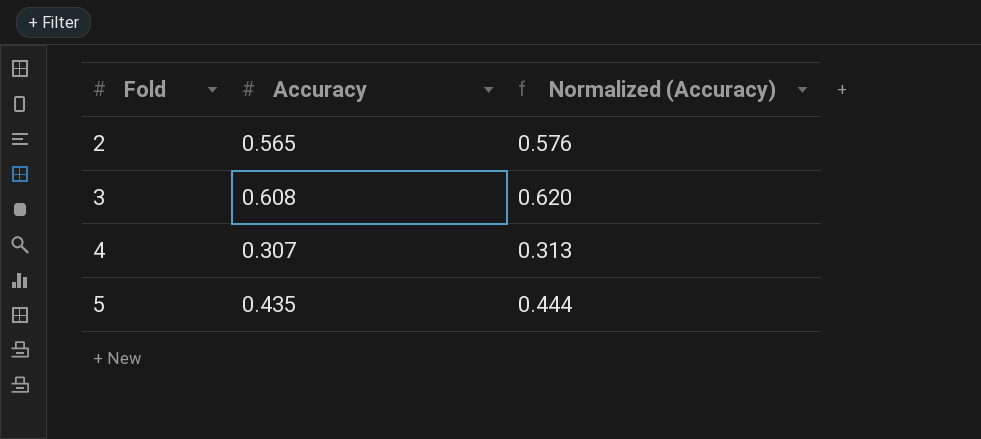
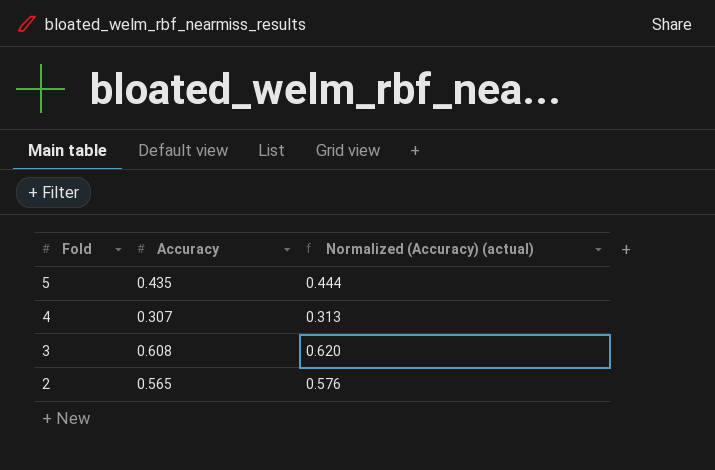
row order: Fold ascending -> Fold descending
column name: Normalized (Accuracy) -> Normalized (Accuracy) (actual)

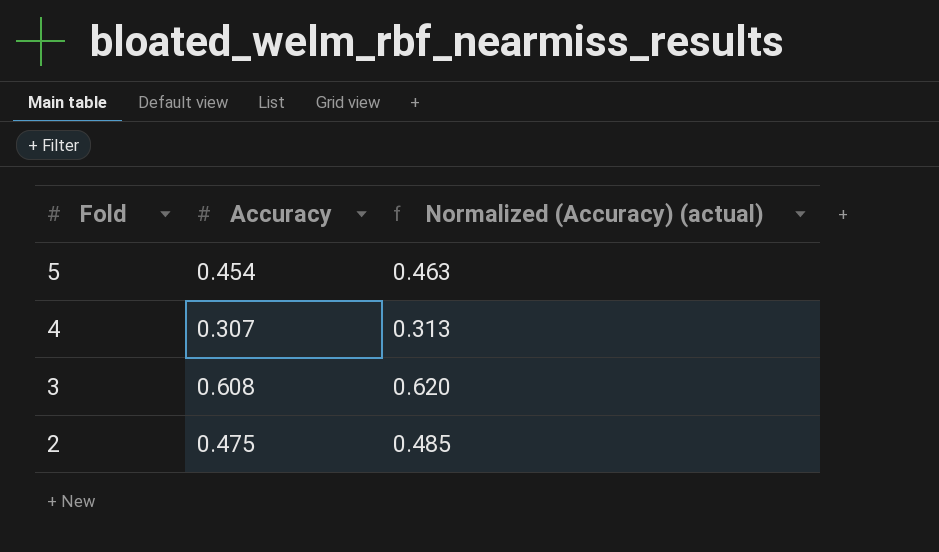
5 | Accuracy: 0.435 -> 0.454
5 | Normalized (Accuracy) (actual): 0.444 -> 0.463
2 | Accuracy: 0.565 -> 0.475
2 | Normalized (Accuracy) (actual): 0.576 -> 0.485

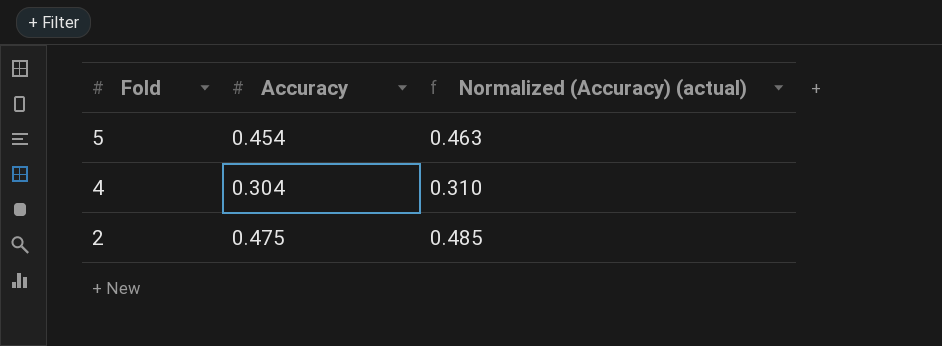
row 3: 0.608 | 0.620 -> none
4 | Accuracy: 0.307 -> 0.304
4 | Normalized (Accuracy) (actual): 0.313 -> 0.310

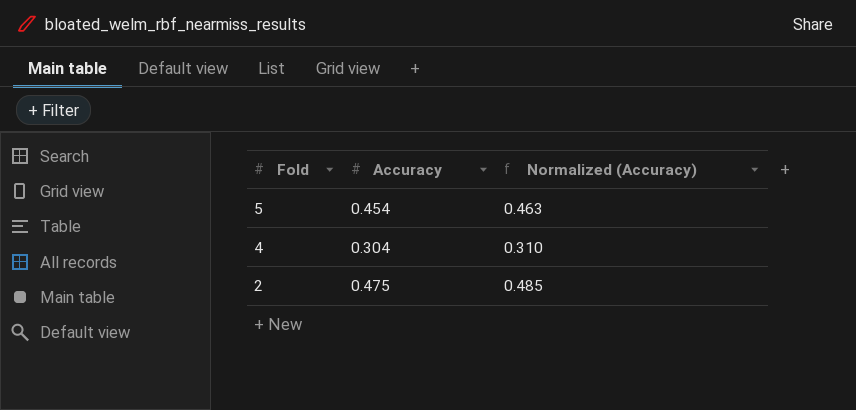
column name: Normalized (Accuracy) (actual) -> Normalized (Accuracy)

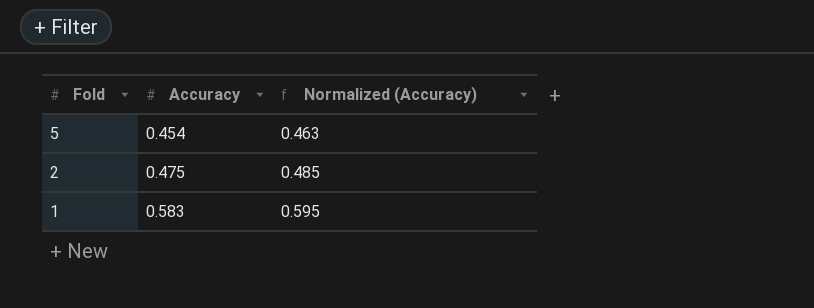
row 4: 0.304 | 0.310 -> none
row 1: none -> 0.583 | 0.595

